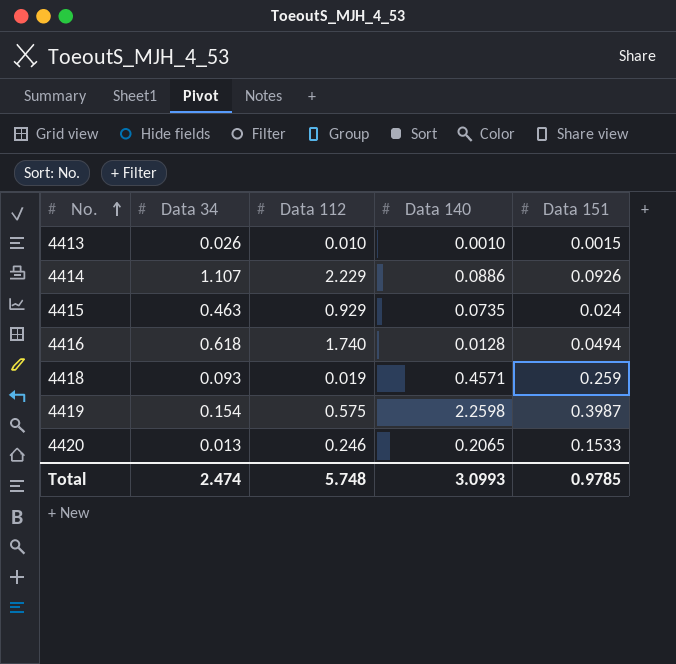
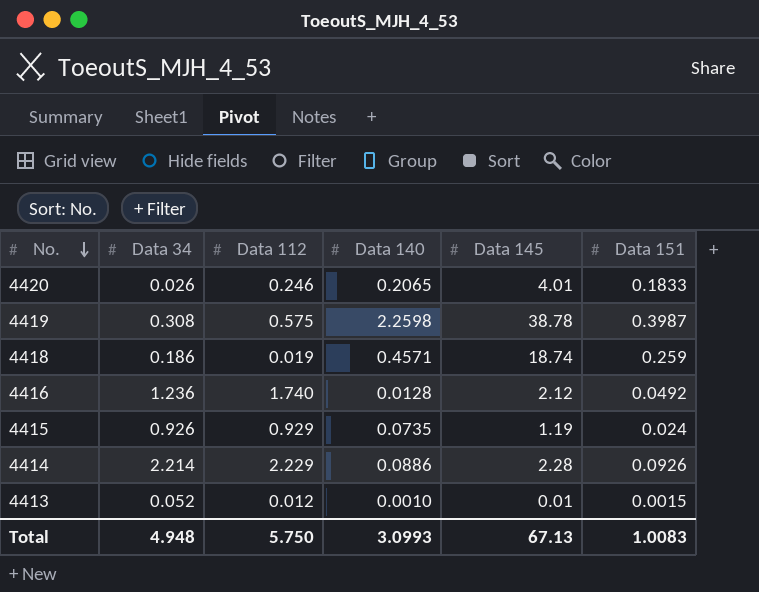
row order: No. ascending -> No. descending
column Data 145 | position: none -> 5
4420 | Data 34: 0.013 -> 0.026
4420 | Data 151: 0.1533 -> 0.1833
4419 | Data 34: 0.154 -> 0.308
4418 | Data 34: 0.093 -> 0.186
4416 | Data 34: 0.618 -> 1.236
4416 | Data 151: 0.0494 -> 0.0492
4415 | Data 34: 0.463 -> 0.926
4414 | Data 34: 1.107 -> 2.214
4413 | Data 34: 0.026 -> 0.052
4413 | Data 112: 0.010 -> 0.012
Total | Data 34: 2.474 -> 4.948
Total | Data 112: 5.748 -> 5.750
Total | Data 151: 0.9785 -> 1.0083

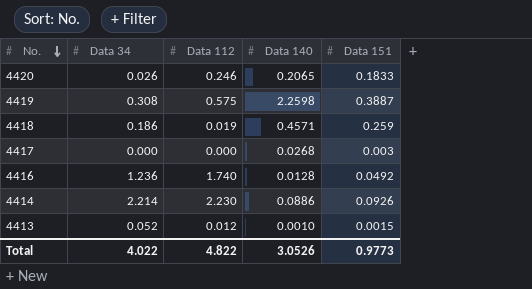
column Data 145 | position: 5 -> none
row 4415: 0.926 | 0.929 | 0.0735 | 1.19 | 0.024 -> none
4419 | Data 151: 0.3987 -> 0.3887
row 4417: none -> 0.000 | 0.000 | 0.0268 | 0.003
4414 | Data 112: 2.229 -> 2.230
Total | Data 34: 4.948 -> 4.022
Total | Data 112: 5.750 -> 4.822
Total | Data 140: 3.0993 -> 3.0526
Total | Data 151: 1.0083 -> 0.9773

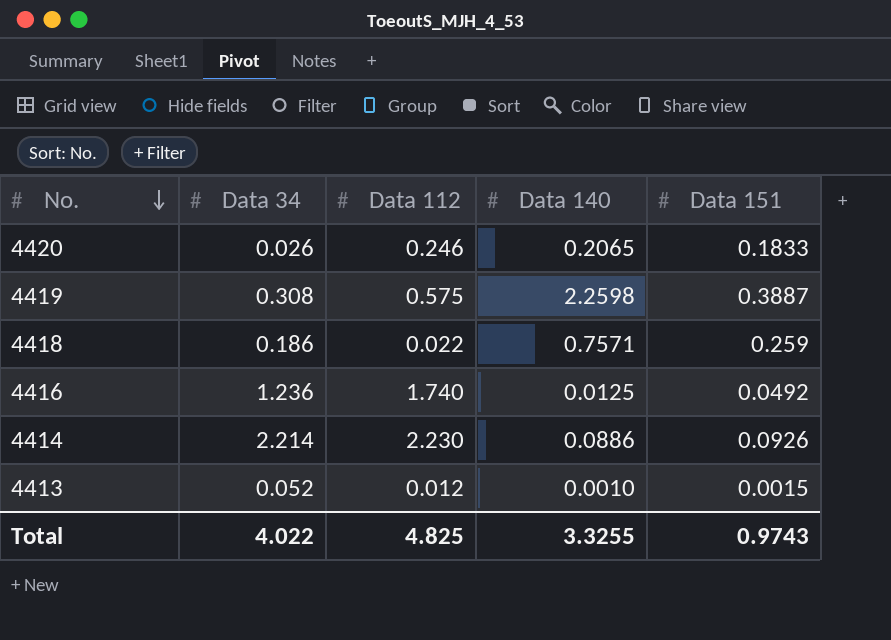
row 4417: 0.000 | 0.000 | 0.0268 | 0.003 -> none
4418 | Data 112: 0.019 -> 0.022
4418 | Data 140: 0.4571 -> 0.7571
4416 | Data 140: 0.0128 -> 0.0125
Total | Data 112: 4.822 -> 4.825
Total | Data 140: 3.0526 -> 3.3255
Total | Data 151: 0.9773 -> 0.9743

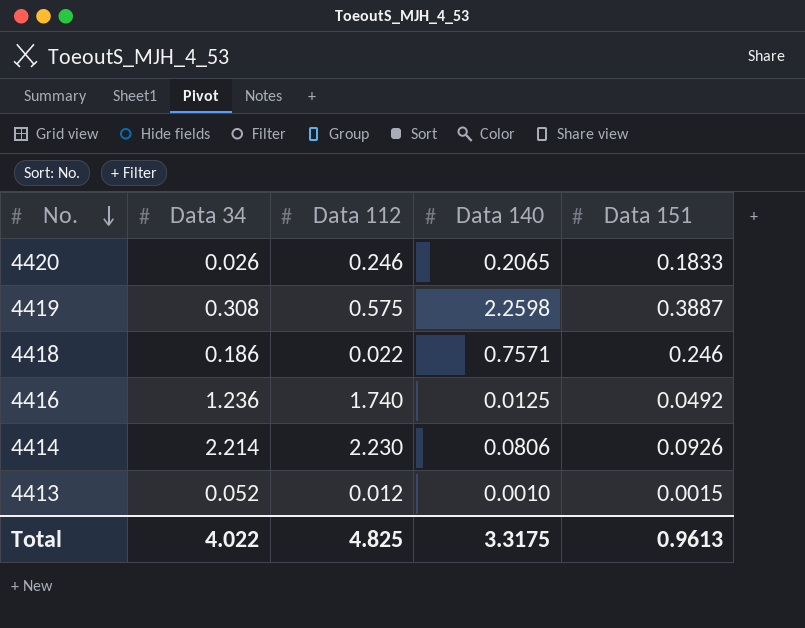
4418 | Data 151: 0.259 -> 0.246
4414 | Data 140: 0.0886 -> 0.0806
Total | Data 140: 3.3255 -> 3.3175
Total | Data 151: 0.9743 -> 0.9613

